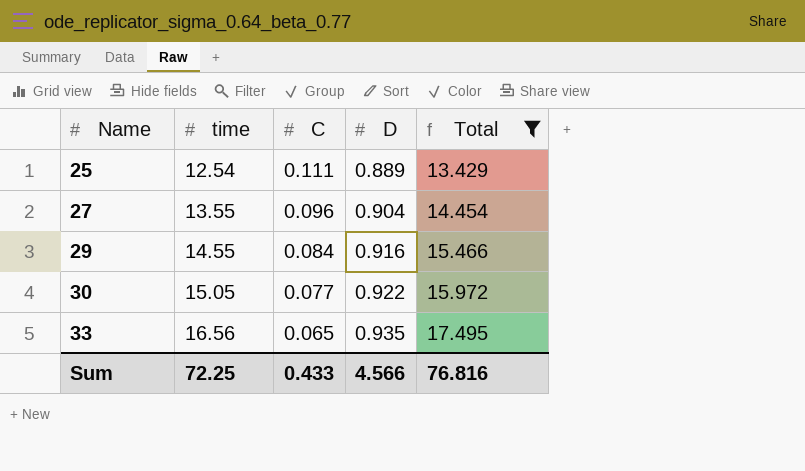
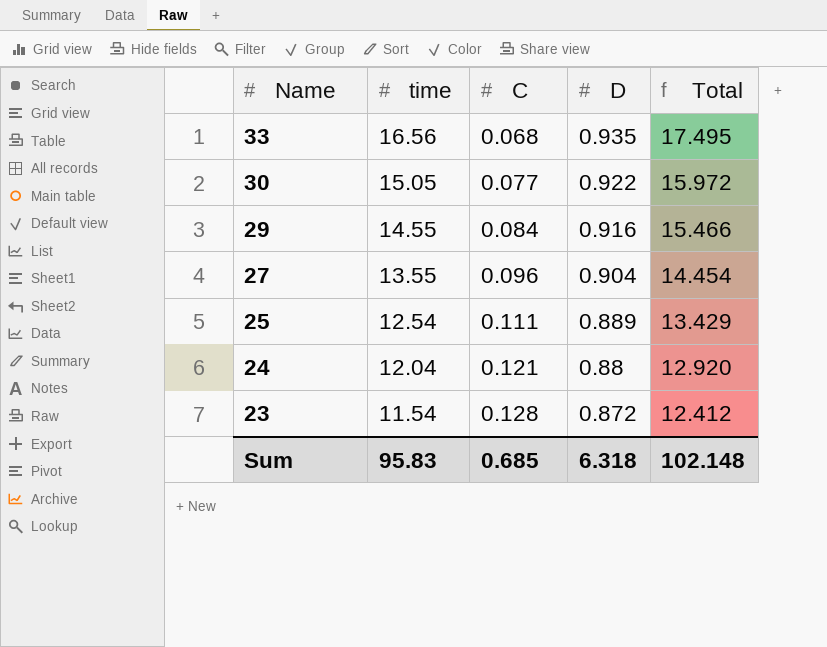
filter: Total >= 13.429 -> none
row order: Name ascending -> Name descending
33 | C: 0.065 -> 0.068
Sum | time: 72.25 -> 95.83
Sum | C: 0.433 -> 0.685
Sum | D: 4.566 -> 6.318
Sum | Total: 76.816 -> 102.148

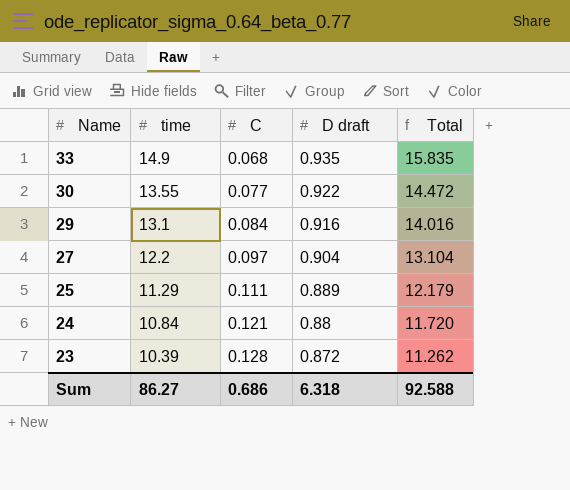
column name: D -> D draft
33 | time: 16.56 -> 14.9
33 | Total: 17.495 -> 15.835
30 | time: 15.05 -> 13.55
30 | Total: 15.972 -> 14.472
29 | time: 14.55 -> 13.1
29 | Total: 15.466 -> 14.016
27 | time: 13.55 -> 12.2
27 | C: 0.096 -> 0.097
27 | Total: 14.454 -> 13.104
25 | time: 12.54 -> 11.29
25 | Total: 13.429 -> 12.179
24 | time: 12.04 -> 10.84
24 | Total: 12.920 -> 11.720
23 | time: 11.54 -> 10.39
23 | Total: 12.412 -> 11.262
Sum | time: 95.83 -> 86.27
Sum | C: 0.685 -> 0.686
Sum | Total: 102.148 -> 92.588

